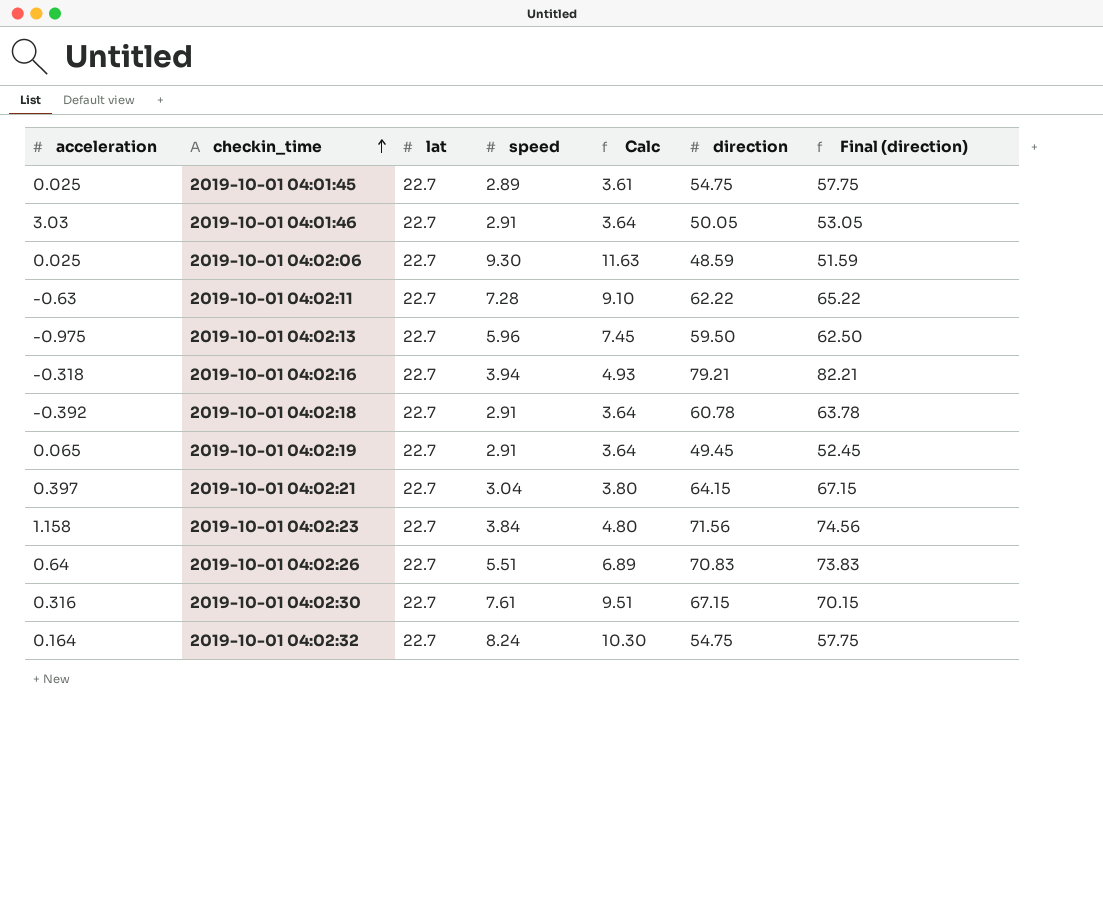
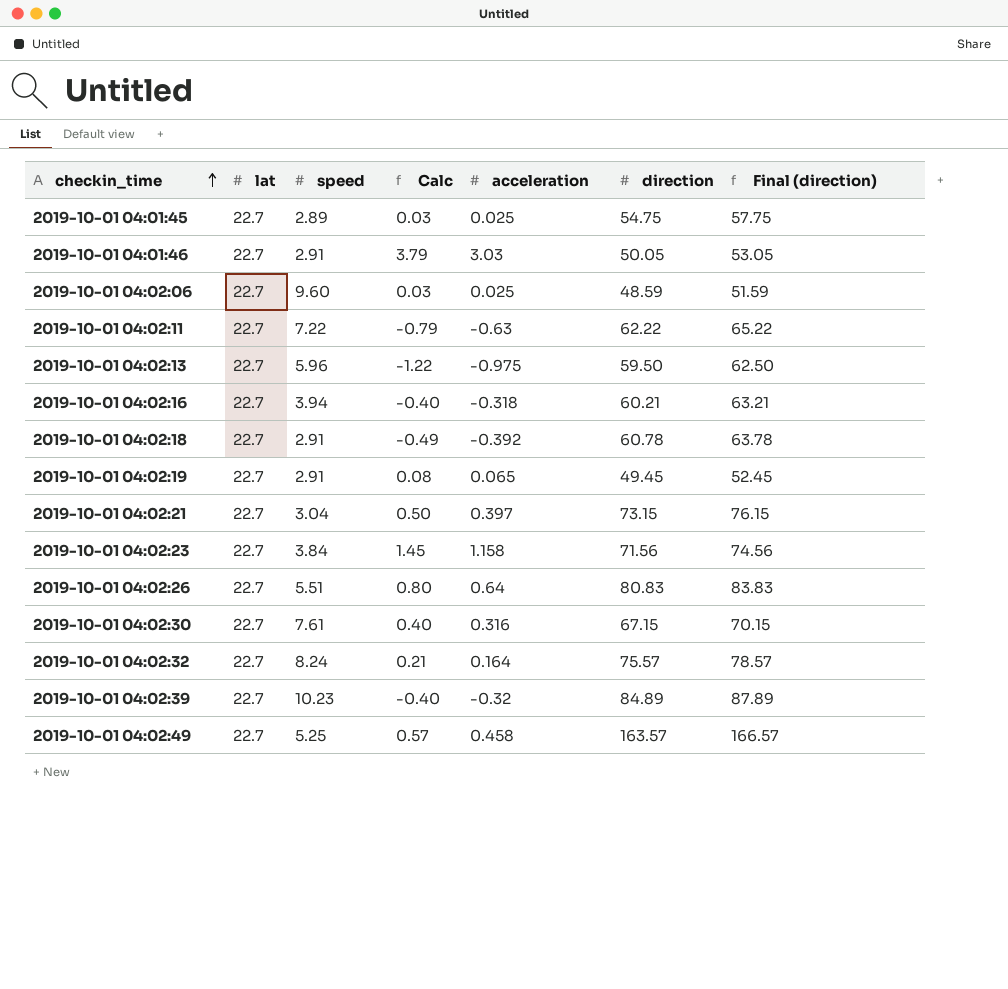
column Calc | formula: [speed] * 1.25 -> [acceleration] * 1.25
column acceleration | position: 1 -> 5
2019-10-01 04:02:06 | speed: 9.30 -> 9.60
2019-10-01 04:02:11 | speed: 7.28 -> 7.22
2019-10-01 04:02:16 | direction: 79.21 -> 60.21
2019-10-01 04:02:16 | Final (direction): 82.21 -> 63.21
2019-10-01 04:02:21 | direction: 64.15 -> 73.15
2019-10-01 04:02:21 | Final (direction): 67.15 -> 76.15
2019-10-01 04:02:26 | direction: 70.83 -> 80.83
2019-10-01 04:02:26 | Final (direction): 73.83 -> 83.83
2019-10-01 04:02:32 | direction: 54.75 -> 75.57
2019-10-01 04:02:32 | Final (direction): 57.75 -> 78.57
row 2019-10-01 04:02:39: none -> 22.7 | 10.23 | -0.40 | -0.32 | 84.89 | 87.89
row 2019-10-01 04:02:49: none -> 22.7 | 5.25 | 0.57 | 0.458 | 163.57 | 166.57

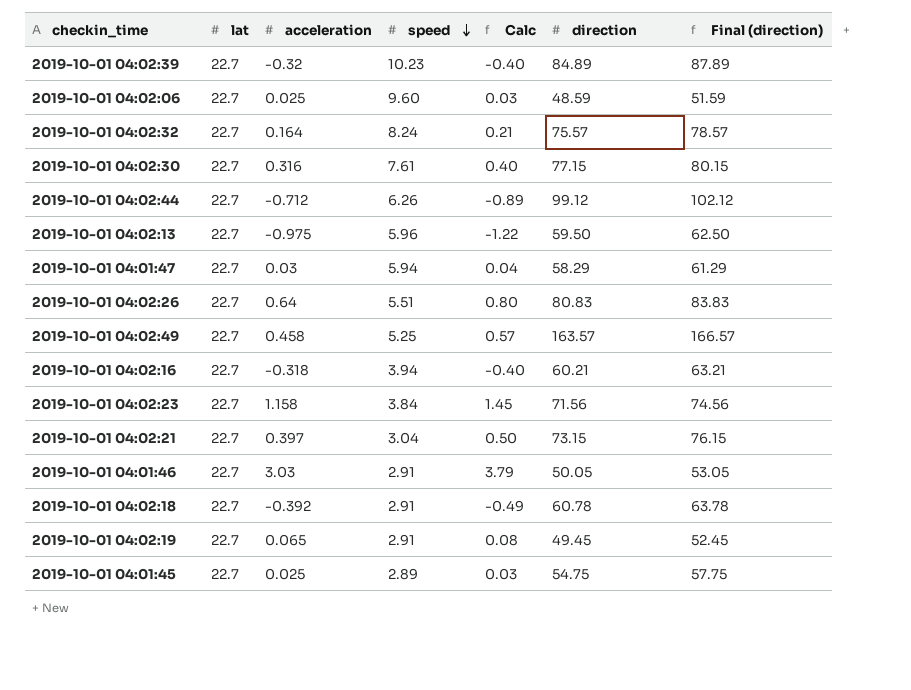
row order: checkin_time ascending -> speed descending
column acceleration | position: 5 -> 3
row 2019-10-01 04:02:11: 22.7 | 7.22 | -0.79 | -0.63 | 62.22 | 65.22 -> none
2019-10-01 04:02:30 | direction: 67.15 -> 77.15
2019-10-01 04:02:30 | Final (direction): 70.15 -> 80.15
row 2019-10-01 04:02:44: none -> 22.7 | -0.712 | 6.26 | -0.89 | 99.12 | 102.12
row 2019-10-01 04:01:47: none -> 22.7 | 0.03 | 5.94 | 0.04 | 58.29 | 61.29

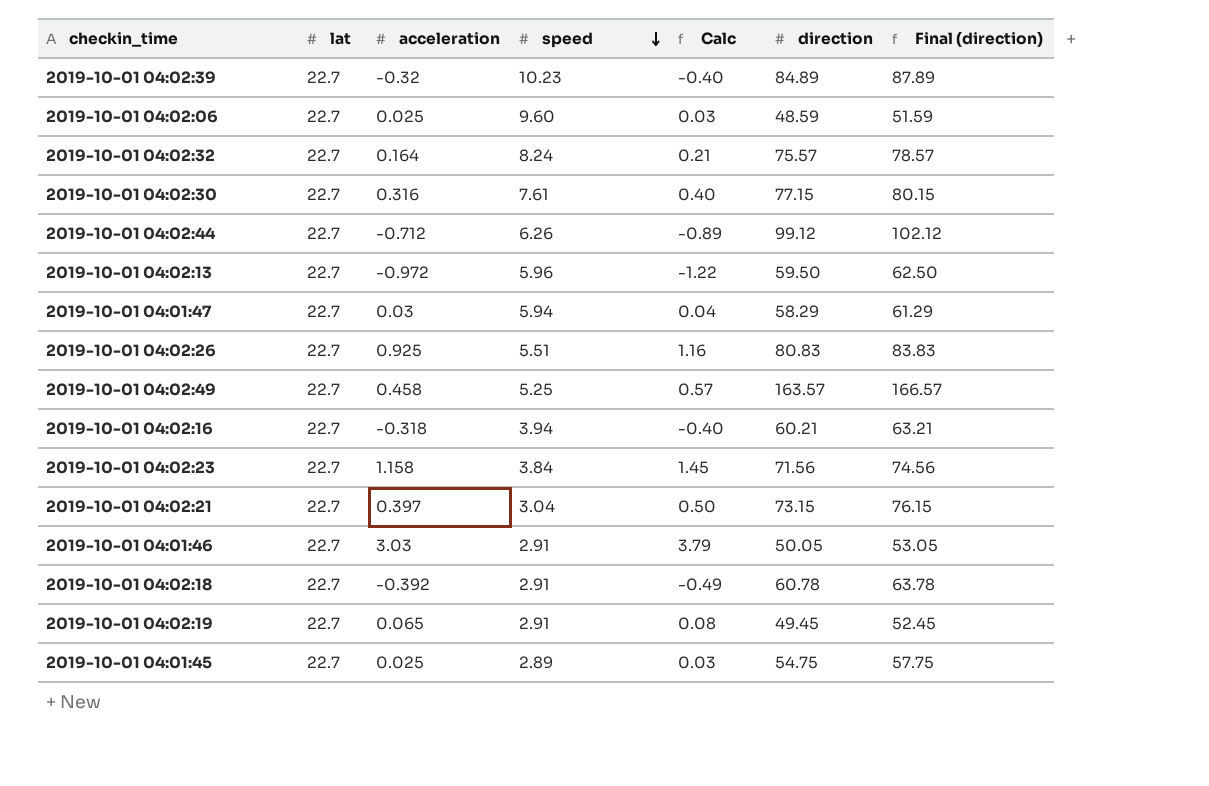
2019-10-01 04:02:13 | acceleration: -0.975 -> -0.972
2019-10-01 04:02:26 | acceleration: 0.64 -> 0.925
2019-10-01 04:02:26 | Calc: 0.80 -> 1.16

